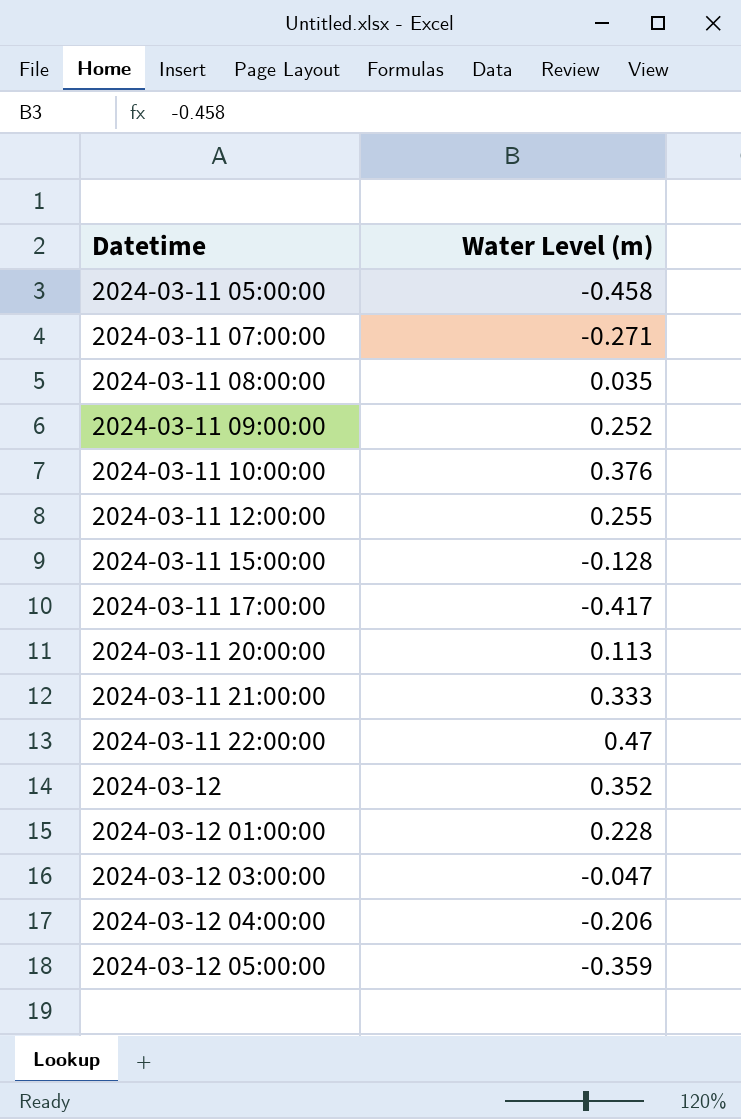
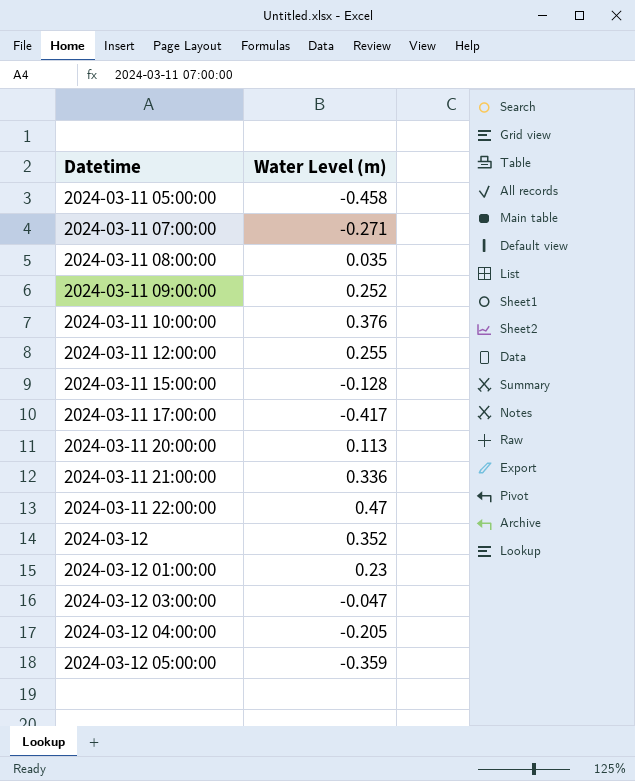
2024-03-11 21:00:00 | Water Level (m): 0.333 -> 0.336
2024-03-12 01:00:00 | Water Level (m): 0.228 -> 0.23
2024-03-12 04:00:00 | Water Level (m): -0.206 -> -0.205

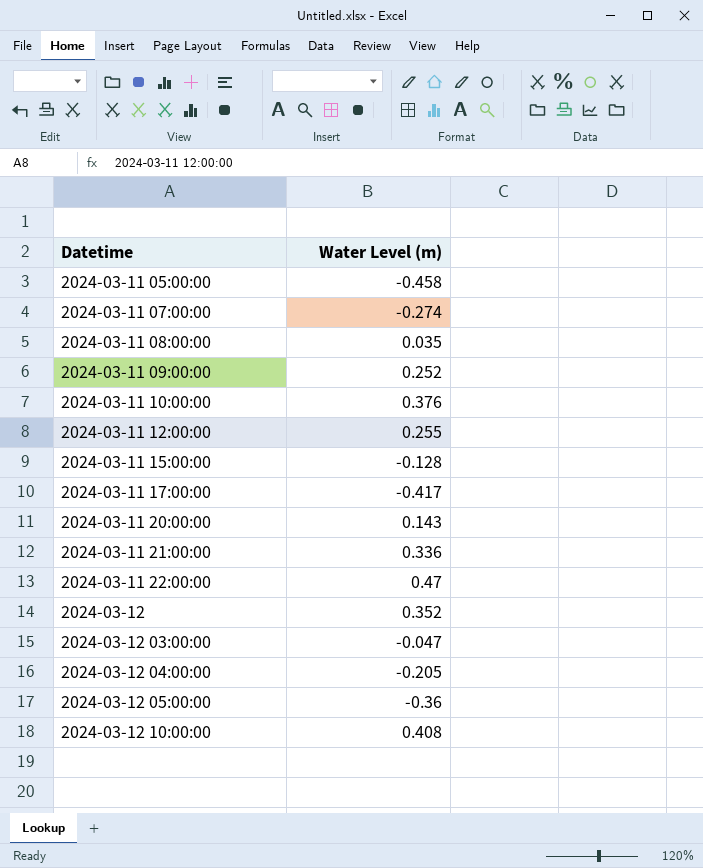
row 2024-03-12 01:00:00: 0.23 -> none
2024-03-11 07:00:00 | Water Level (m): -0.271 -> -0.274
2024-03-11 20:00:00 | Water Level (m): 0.113 -> 0.143
2024-03-12 05:00:00 | Water Level (m): -0.359 -> -0.36
row 2024-03-12 10:00:00: none -> 0.408

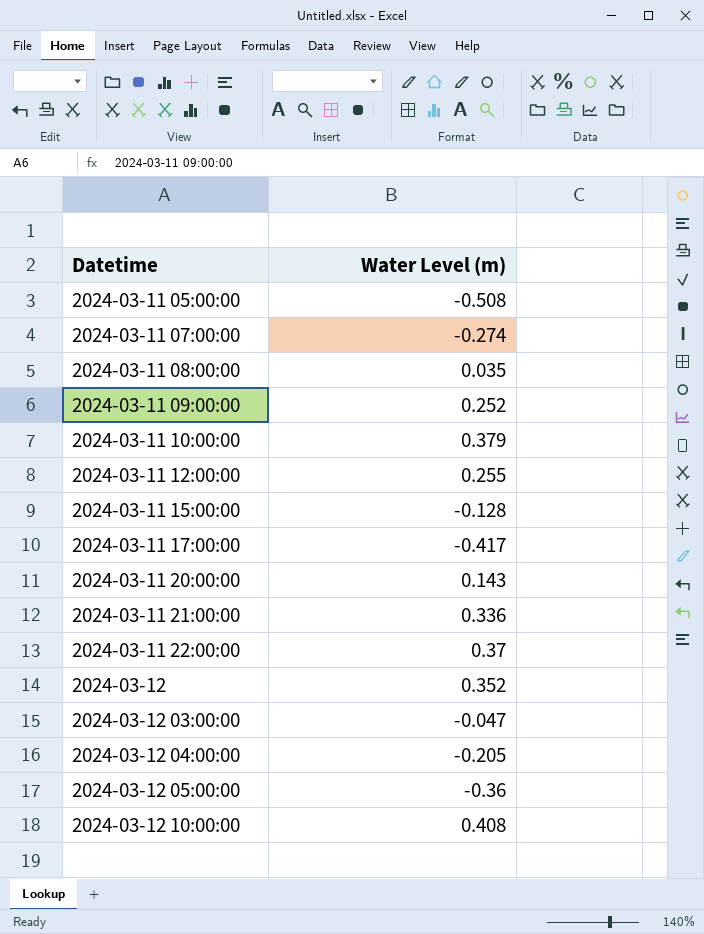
2024-03-11 05:00:00 | Water Level (m): -0.458 -> -0.508
2024-03-11 10:00:00 | Water Level (m): 0.376 -> 0.379
2024-03-11 22:00:00 | Water Level (m): 0.47 -> 0.37

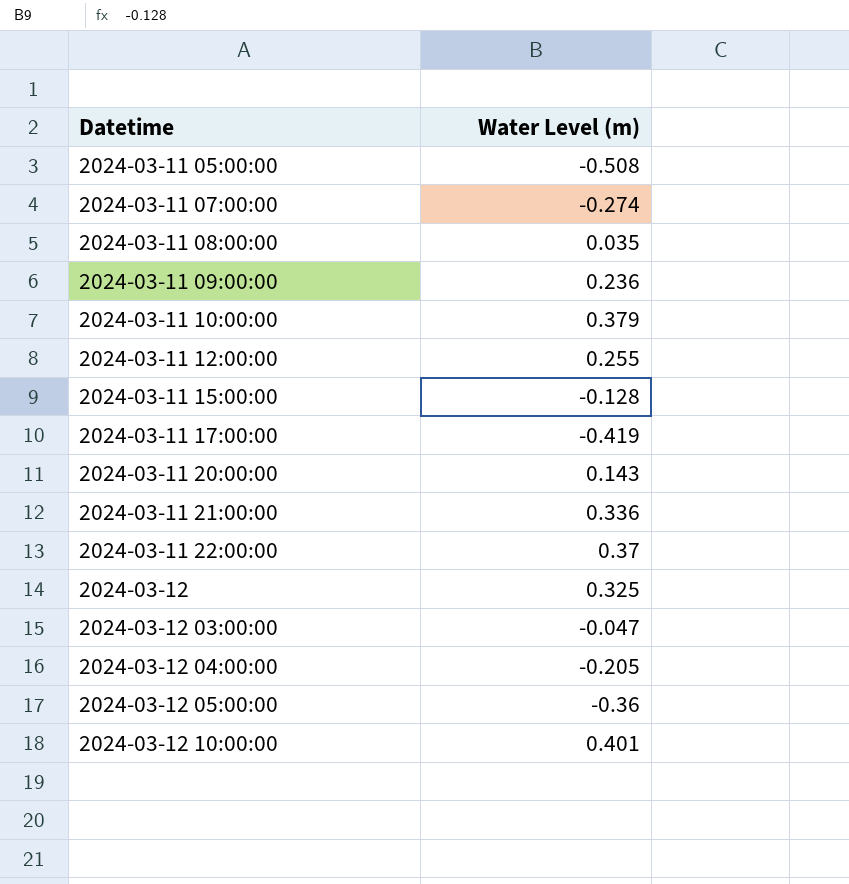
2024-03-11 09:00:00 | Water Level (m): 0.252 -> 0.236
2024-03-11 17:00:00 | Water Level (m): -0.417 -> -0.419
2024-03-12 | Water Level (m): 0.352 -> 0.325
2024-03-12 10:00:00 | Water Level (m): 0.408 -> 0.401

